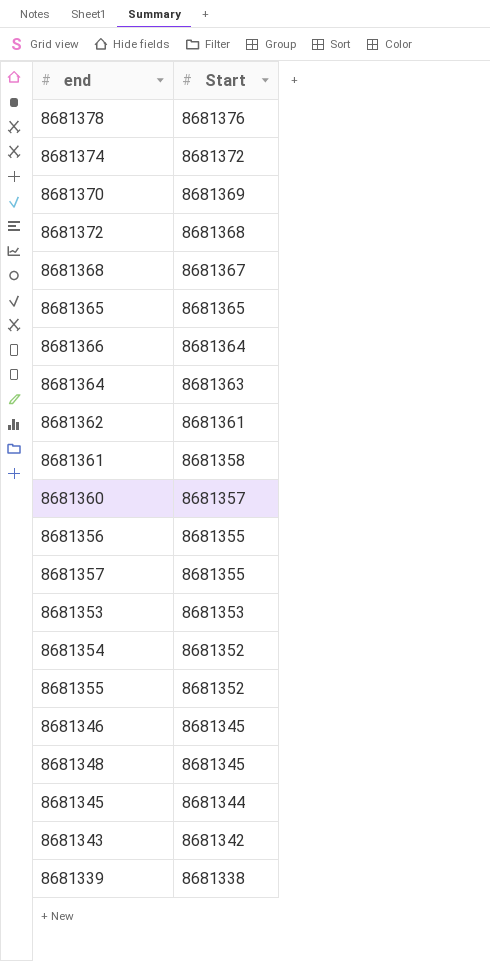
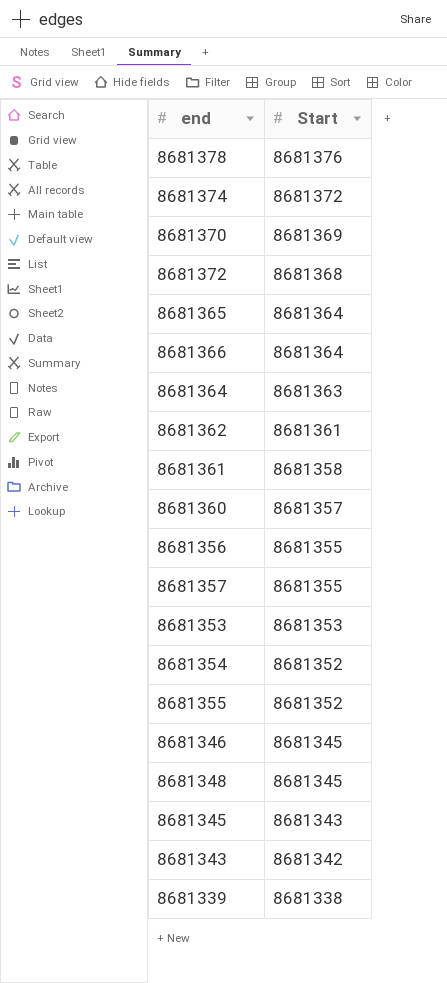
row 8681368: 8681367 -> none
8681365 | Start: 8681365 -> 8681364
8681345 | Start: 8681344 -> 8681343

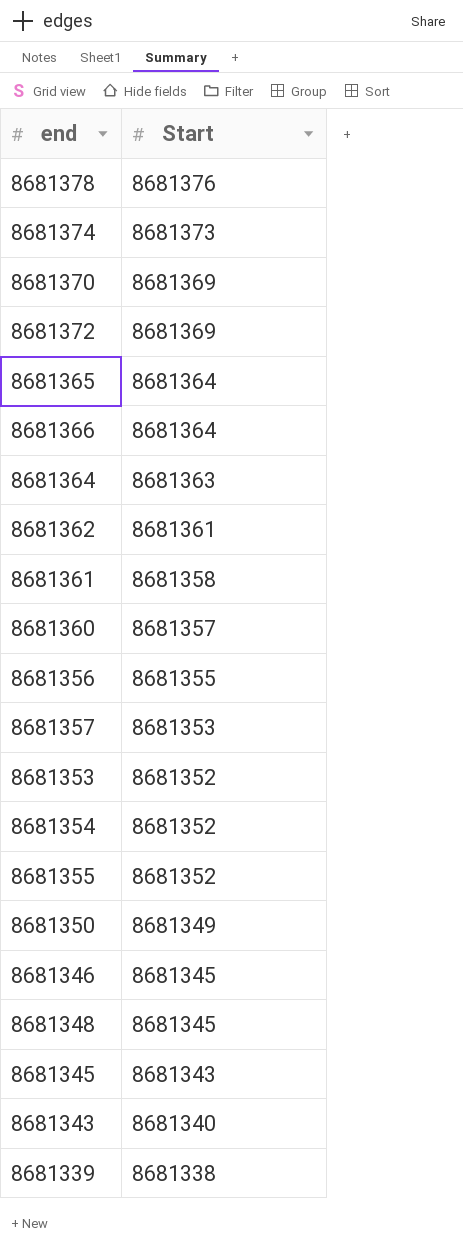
8681374 | Start: 8681372 -> 8681373
8681372 | Start: 8681368 -> 8681369
8681357 | Start: 8681355 -> 8681353
8681353 | Start: 8681353 -> 8681352
row 8681350: none -> 8681349
8681343 | Start: 8681342 -> 8681340

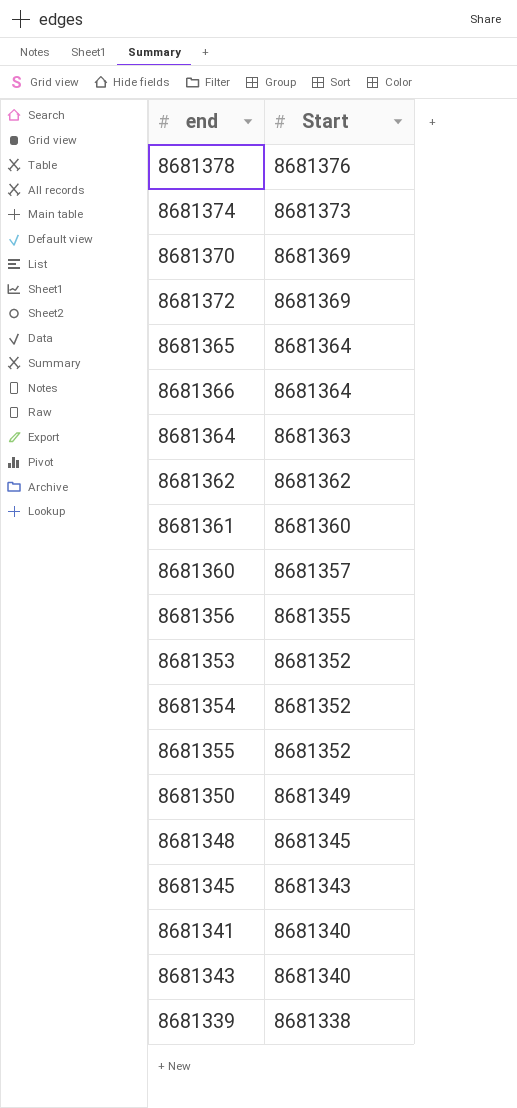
row 8681357: 8681353 -> none
row 8681346: 8681345 -> none
8681362 | Start: 8681361 -> 8681362
8681361 | Start: 8681358 -> 8681360
row 8681341: none -> 8681340

